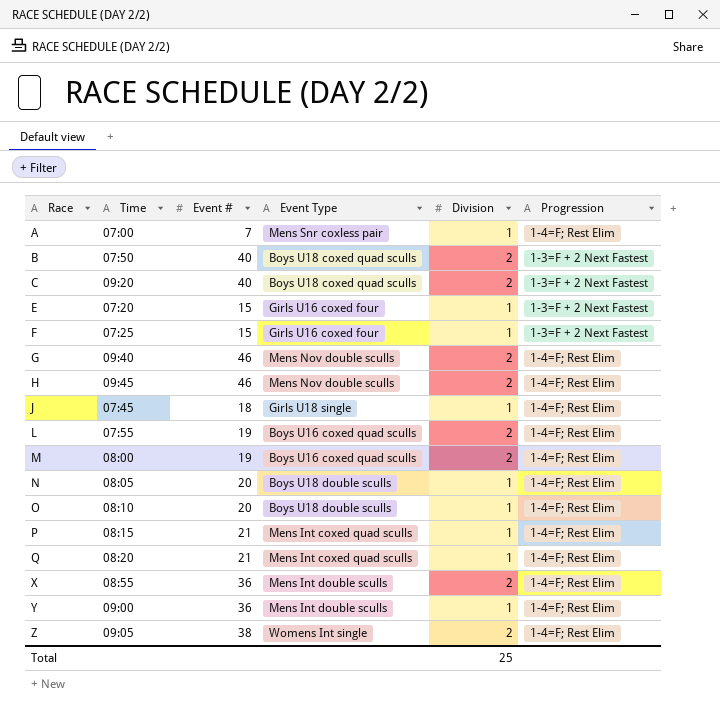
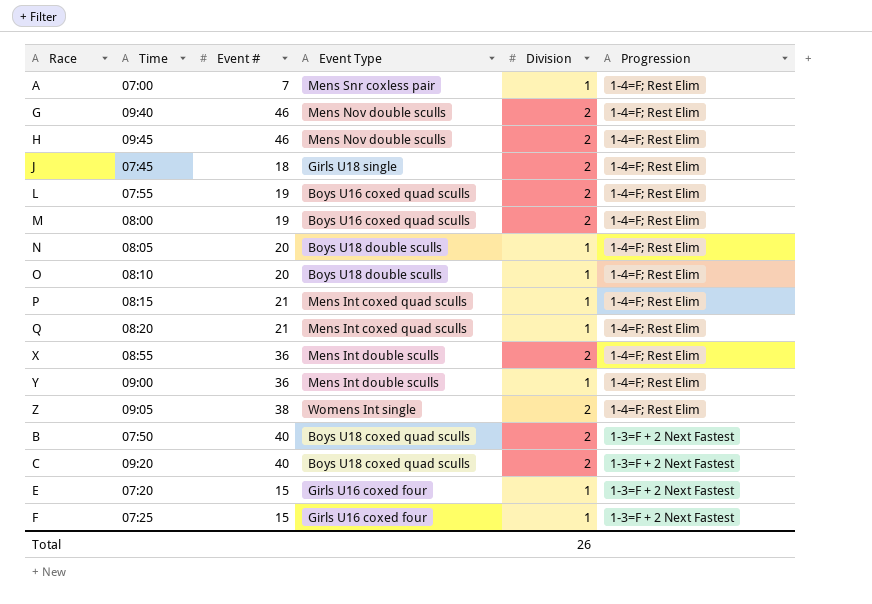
row order: Race ascending -> Progression descending
J | Division: 1 -> 2
Total | Division: 25 -> 26

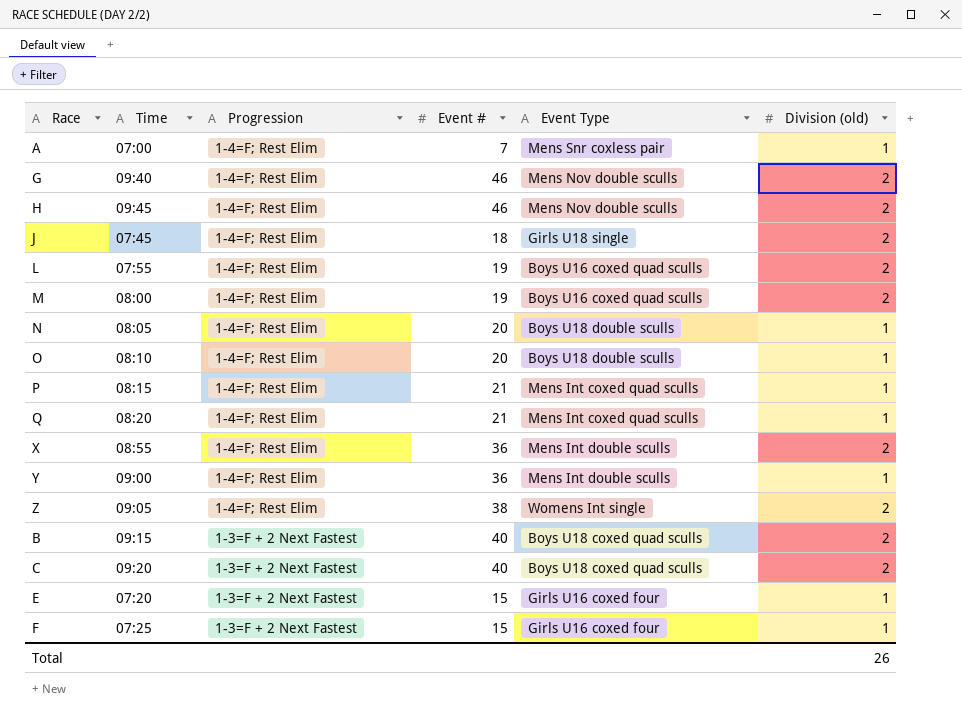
column Progression | position: 6 -> 3
column name: Division -> Division (old)
B | Time: 07:50 -> 09:15

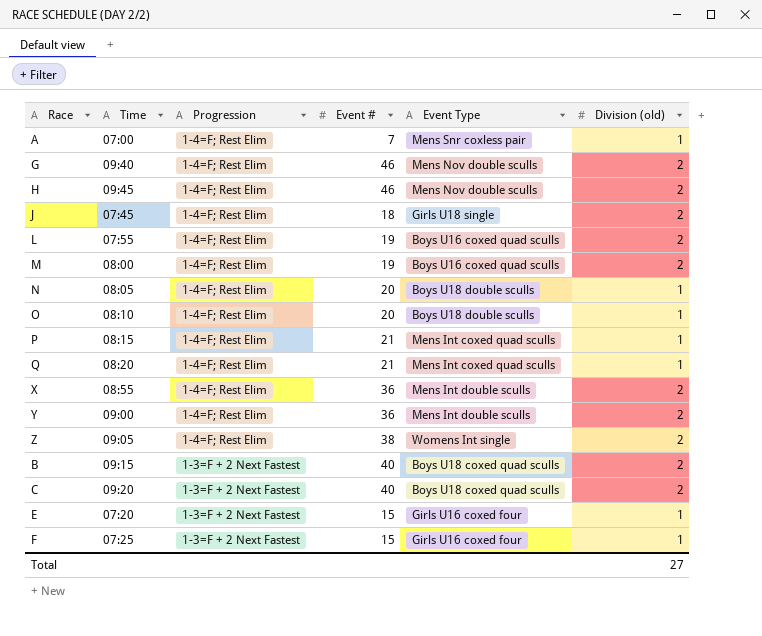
Y | Division (old): 1 -> 2
Total | Division (old): 26 -> 27

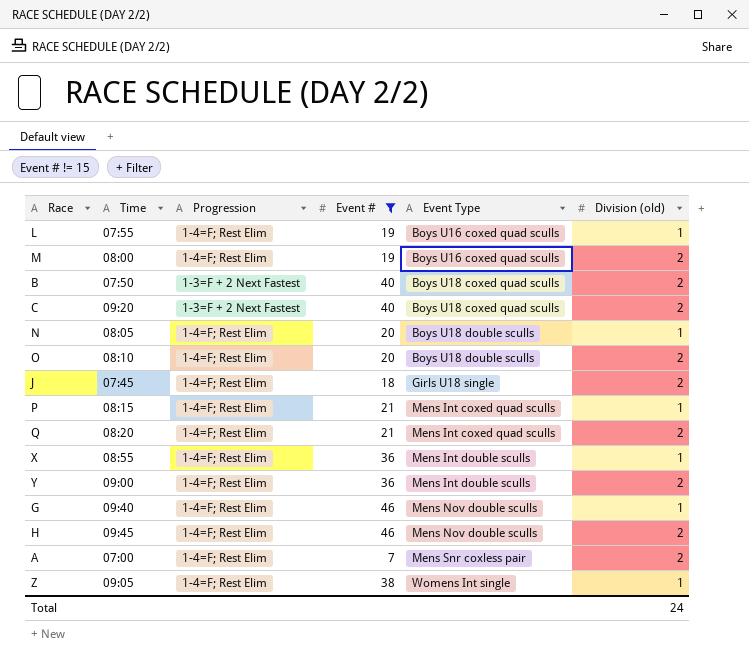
filter: none -> Event # != 15
row order: Progression descending -> Event Type ascending
L | Division (old): 2 -> 1
B | Time: 09:15 -> 07:50
O | Division (old): 1 -> 2
Q | Division (old): 1 -> 2
X | Division (old): 2 -> 1
G | Division (old): 2 -> 1
A | Division (old): 1 -> 2
Z | Division (old): 2 -> 1
Total | Division (old): 27 -> 24

